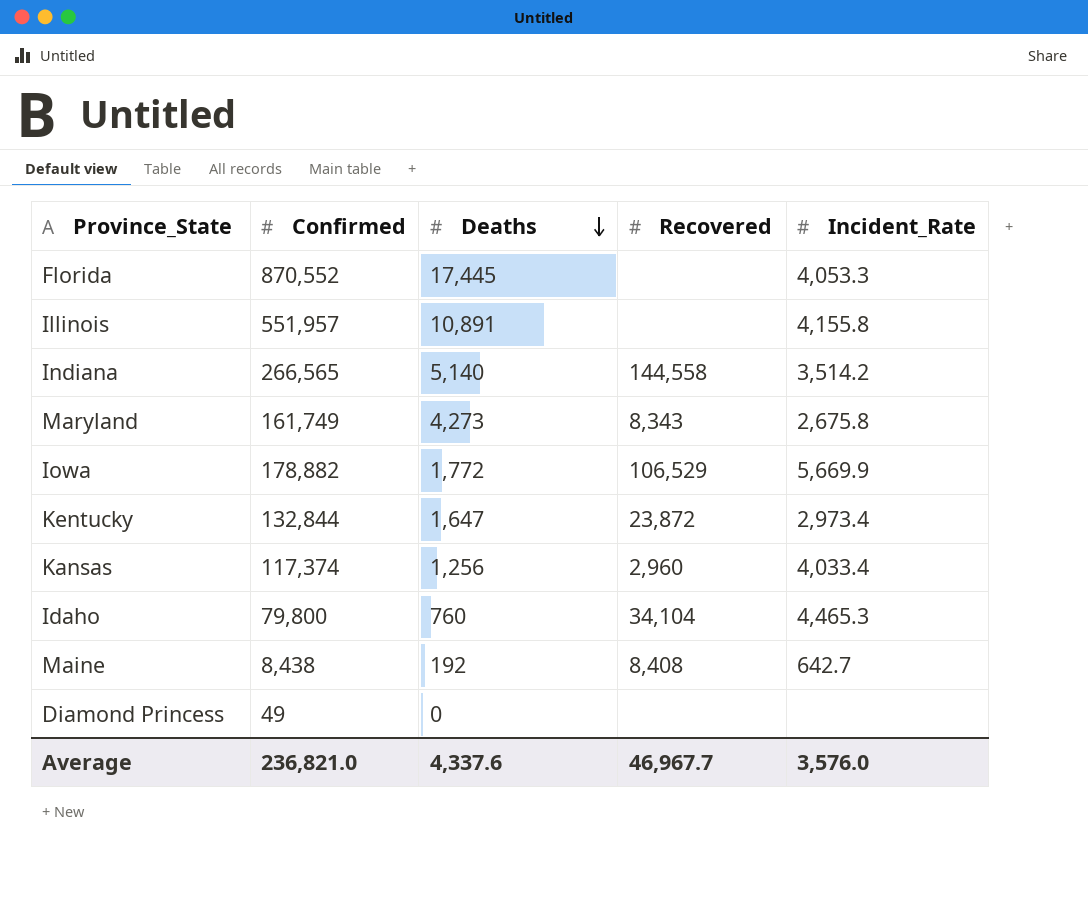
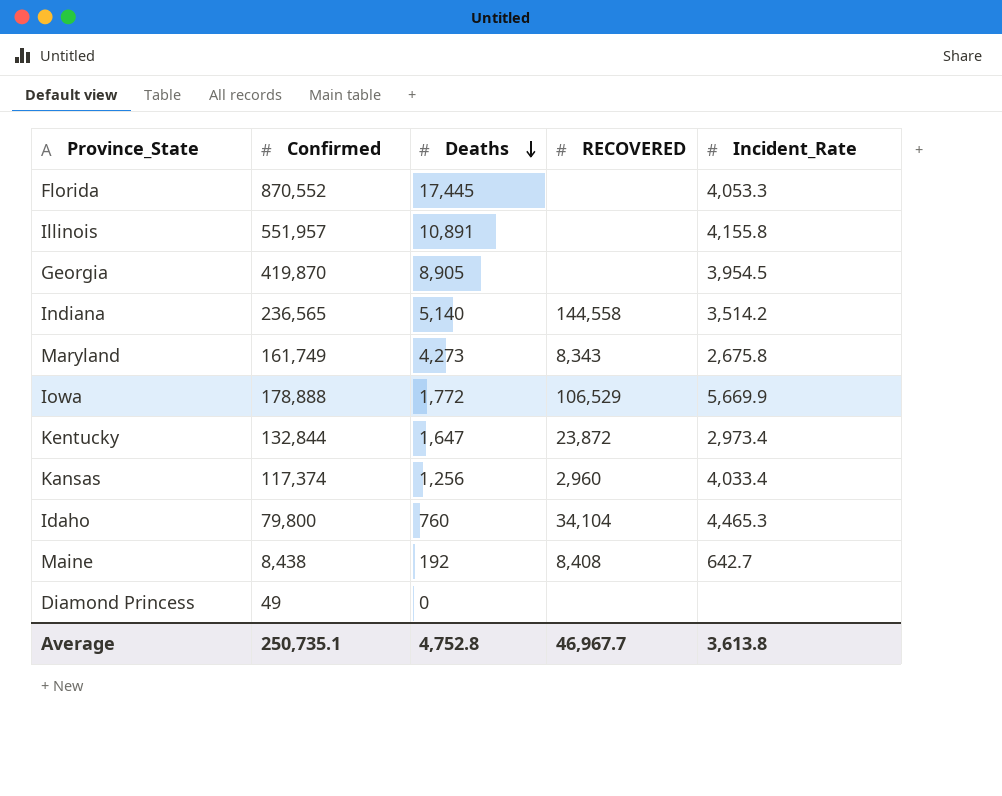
column name: Recovered -> RECOVERED
row Georgia: none -> 419,870 | 8,905 | none | 3,954.5
Indiana | Confirmed: 266,565 -> 236,565
Iowa | Confirmed: 178,882 -> 178,888
Average | Confirmed: 236,821.0 -> 250,735.1
Average | Deaths: 4,337.6 -> 4,752.8
Average | Incident_Rate: 3,576.0 -> 3,613.8

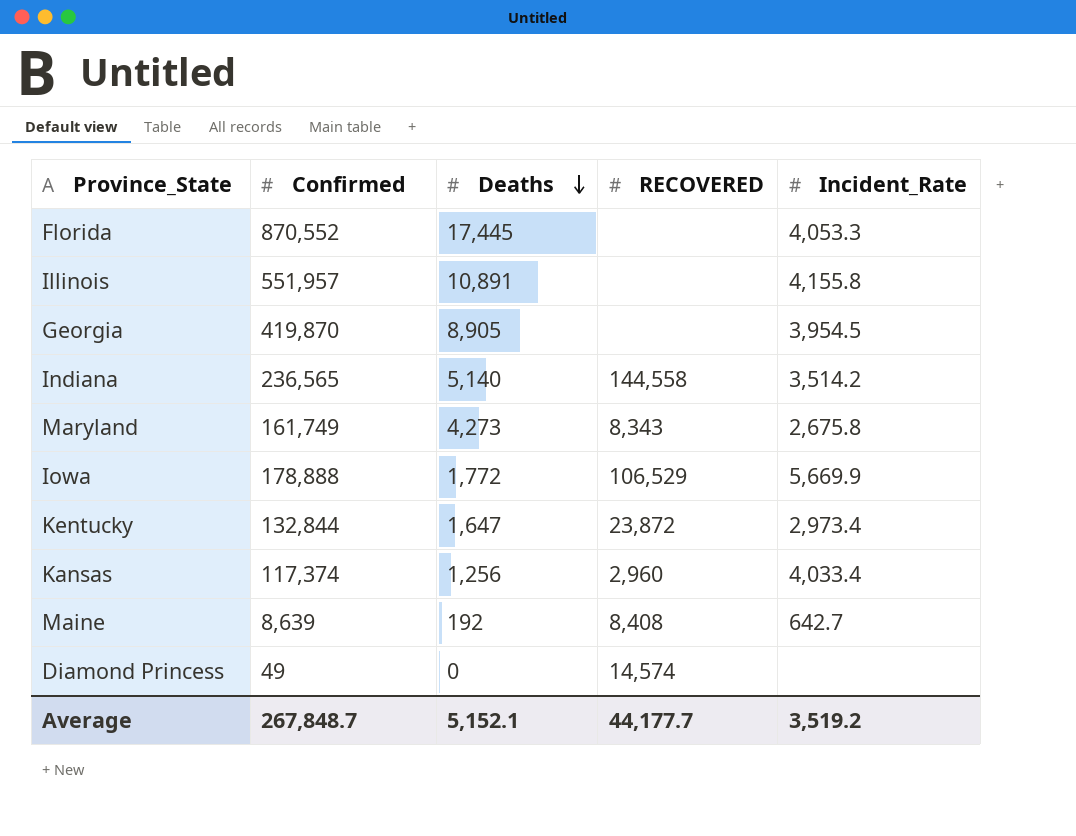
row Idaho: 79,800 | 760 | 34,104 | 4,465.3 -> none
Maine | Confirmed: 8,438 -> 8,639
Diamond Princess | RECOVERED: none -> 14,574
Average | Confirmed: 250,735.1 -> 267,848.7
Average | Deaths: 4,752.8 -> 5,152.1
Average | RECOVERED: 46,967.7 -> 44,177.7
Average | Incident_Rate: 3,613.8 -> 3,519.2

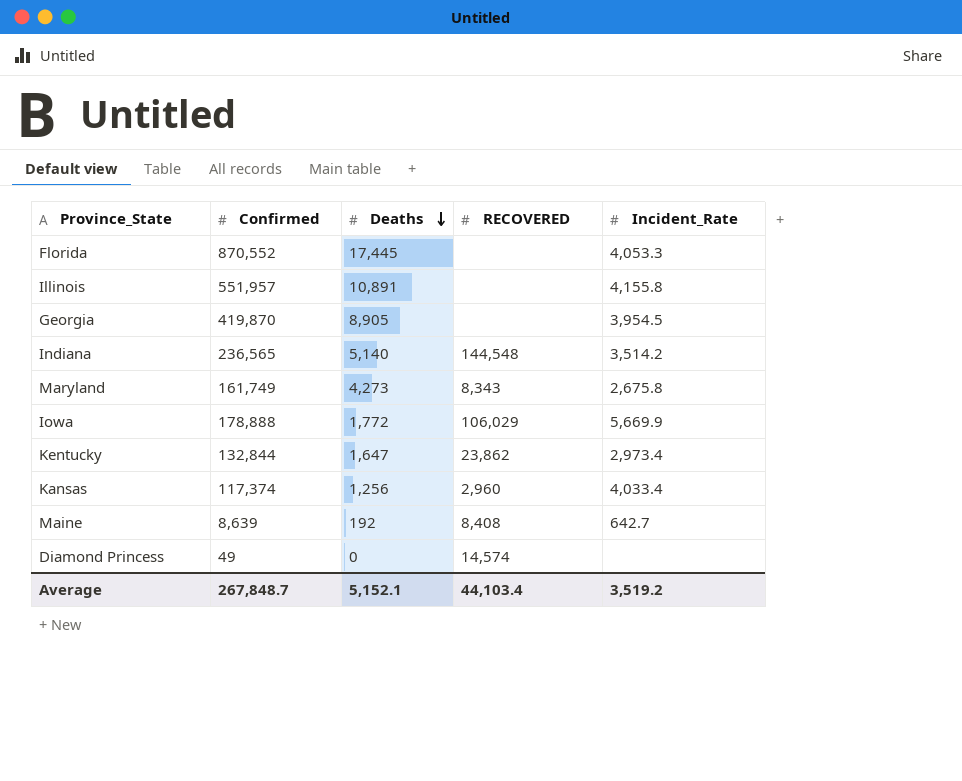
Indiana | RECOVERED: 144,558 -> 144,548
Iowa | RECOVERED: 106,529 -> 106,029
Kentucky | RECOVERED: 23,872 -> 23,862
Average | RECOVERED: 44,177.7 -> 44,103.4

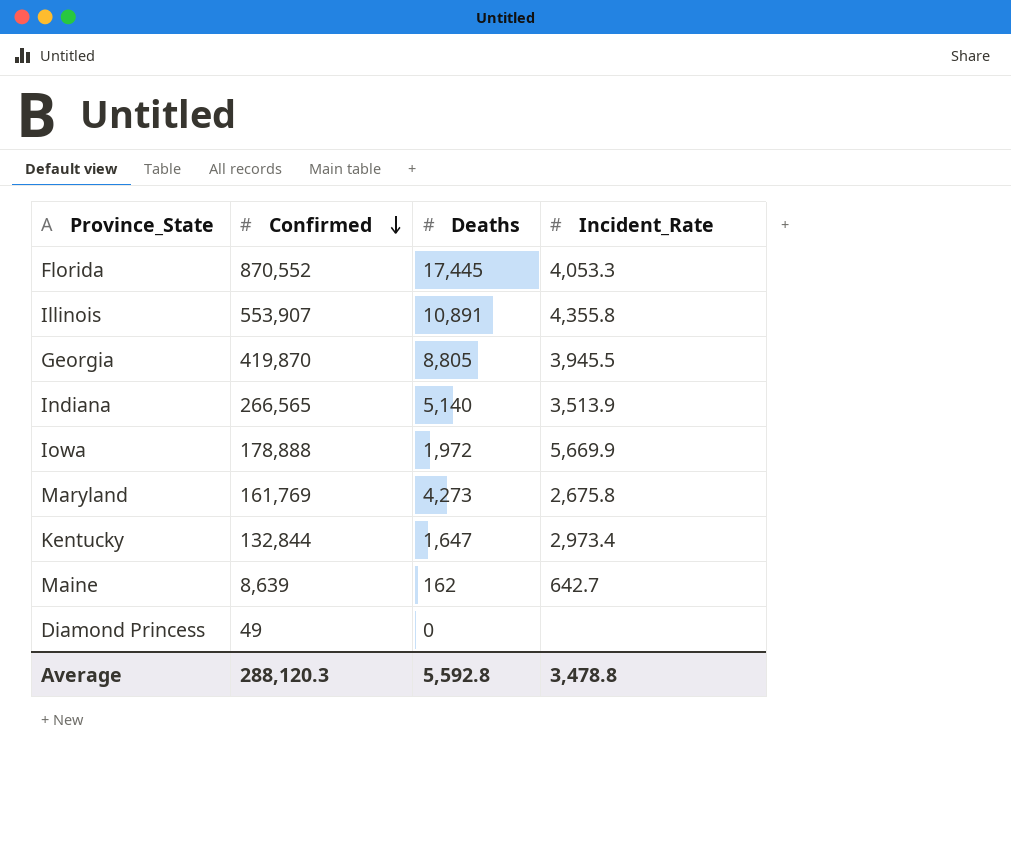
row order: Deaths descending -> Confirmed descending
column RECOVERED | position: 4 -> none
row Kansas: 117,374 | 1,256 | 2,960 | 4,033.4 -> none
Illinois | Confirmed: 551,957 -> 553,907
Illinois | Incident_Rate: 4,155.8 -> 4,355.8
Georgia | Deaths: 8,905 -> 8,805
Georgia | Incident_Rate: 3,954.5 -> 3,945.5
Indiana | Confirmed: 236,565 -> 266,565
Indiana | Incident_Rate: 3,514.2 -> 3,513.9
Iowa | Deaths: 1,772 -> 1,972
Maryland | Confirmed: 161,749 -> 161,769
Maine | Deaths: 192 -> 162
Average | Confirmed: 267,848.7 -> 288,120.3
Average | Deaths: 5,152.1 -> 5,592.8
Average | Incident_Rate: 3,519.2 -> 3,478.8

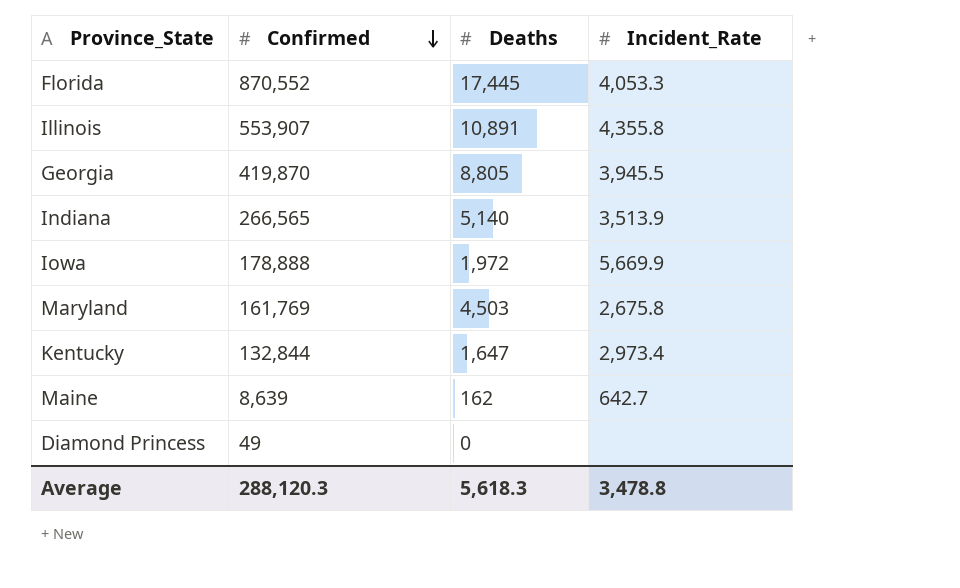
Maryland | Deaths: 4,273 -> 4,503
Average | Deaths: 5,592.8 -> 5,618.3

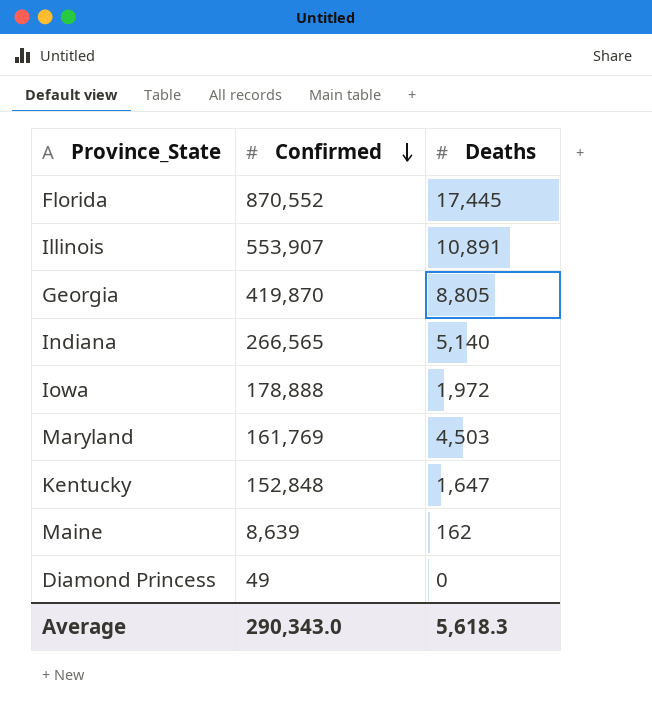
column Incident_Rate | position: 4 -> none
Kentucky | Confirmed: 132,844 -> 152,848
Average | Confirmed: 288,120.3 -> 290,343.0

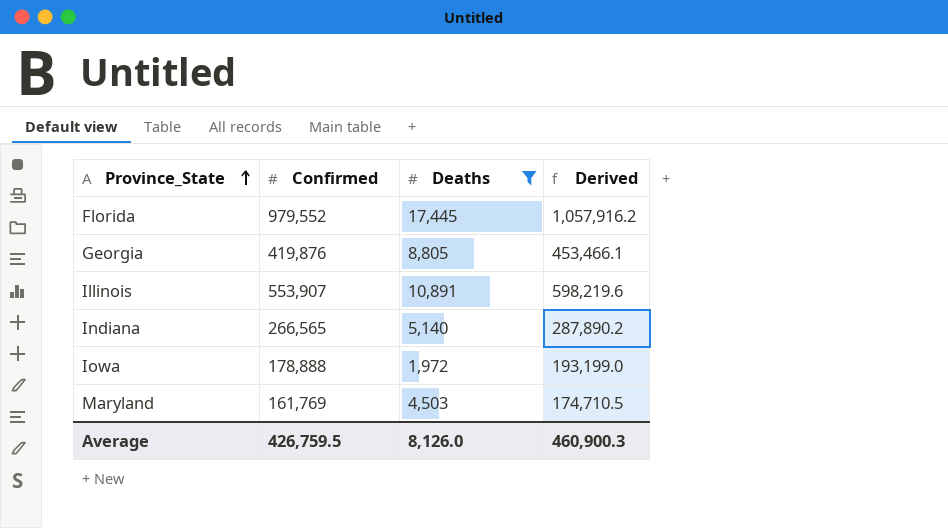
filter: none -> Deaths >= 1,972
row order: Confirmed descending -> Province_State ascending
column Derived | formula: none -> [Confirmed] * 1.08
Florida | Confirmed: 870,552 -> 979,552
Georgia | Confirmed: 419,870 -> 419,876
Average | Confirmed: 290,343.0 -> 426,759.5
Average | Deaths: 5,618.3 -> 8,126.0

